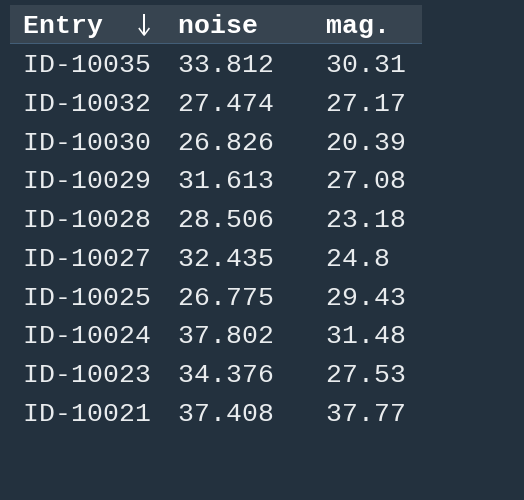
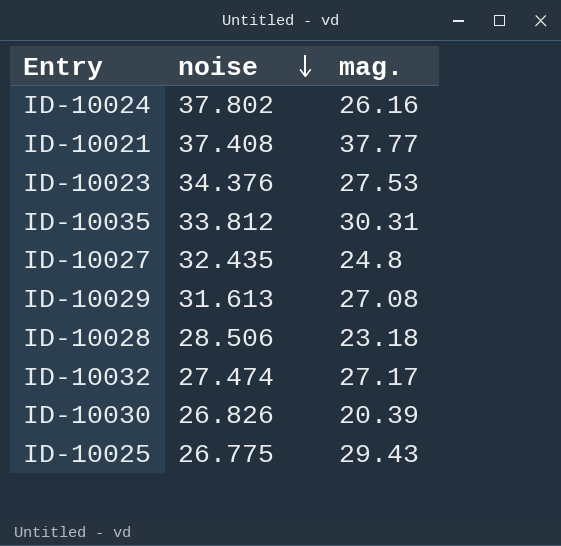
row order: Entry descending -> noise descending
ID-10024 | mag.: 31.48 -> 26.16

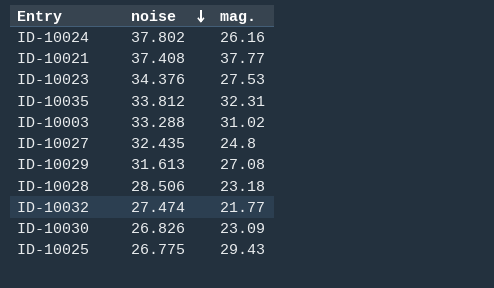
ID-10035 | mag.: 30.31 -> 32.31
row ID-10003: none -> 33.288 | 31.02
ID-10032 | mag.: 27.17 -> 21.77
ID-10030 | mag.: 20.39 -> 23.09

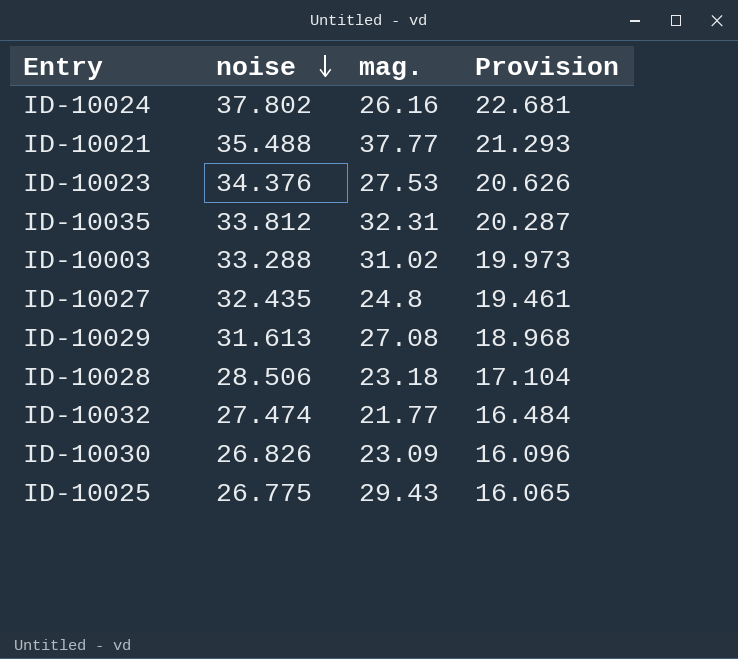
column Provision | formula: none -> [noise] * 0.6
ID-10021 | noise: 37.408 -> 35.488

